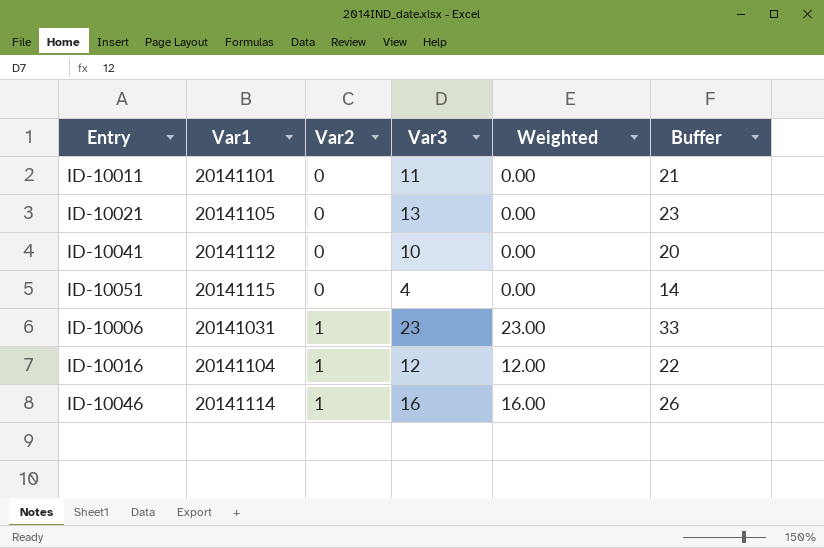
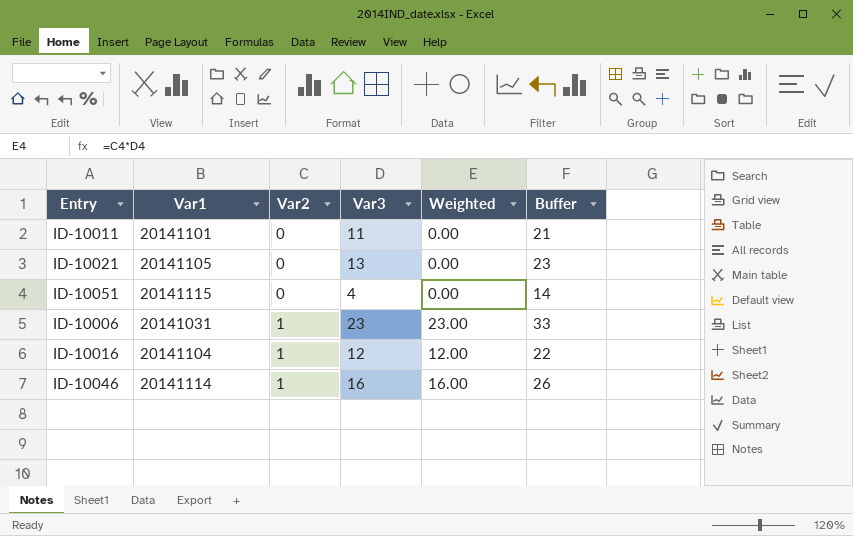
row ID-10041: 20141112 | 0 | 10 | 0.00 | 20 -> none

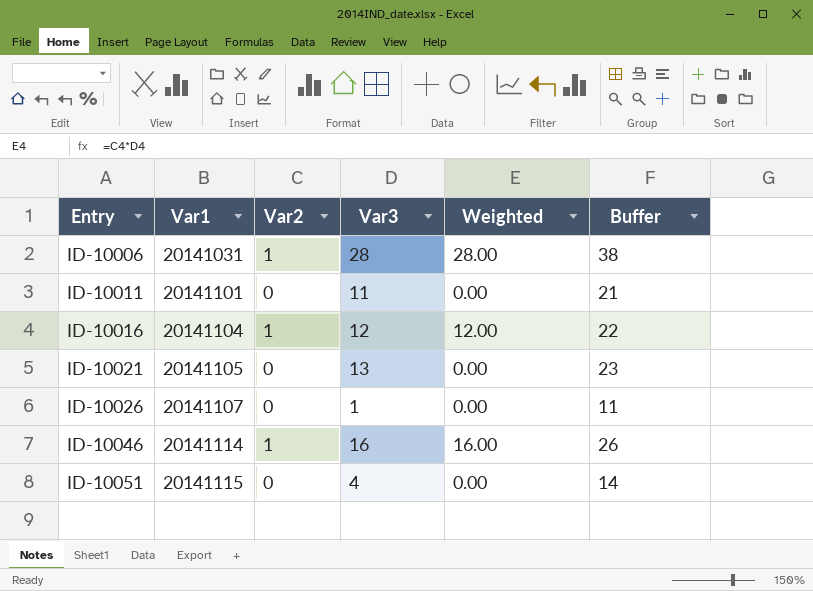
row order: Var2 ascending -> Entry ascending
ID-10006 | Var3: 23 -> 28
ID-10006 | Weighted: 23.00 -> 28.00
ID-10006 | Buffer: 33 -> 38
row ID-10026: none -> 20141107 | 0 | 1 | 0.00 | 11

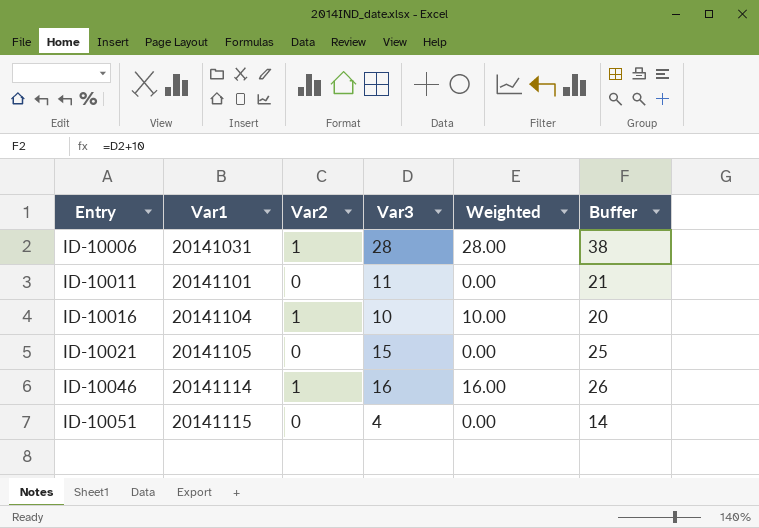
row ID-10026: 20141107 | 0 | 1 | 0.00 | 11 -> none
ID-10016 | Var3: 12 -> 10
ID-10016 | Weighted: 12.00 -> 10.00
ID-10016 | Buffer: 22 -> 20
ID-10021 | Var3: 13 -> 15
ID-10021 | Buffer: 23 -> 25

